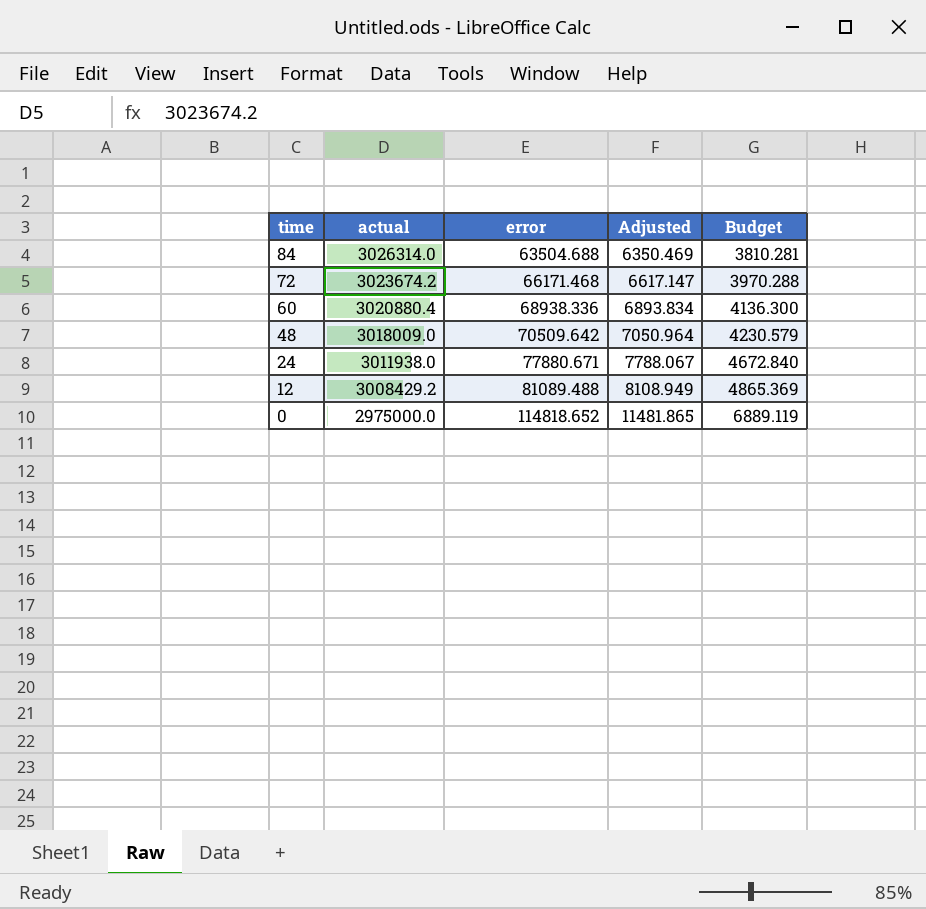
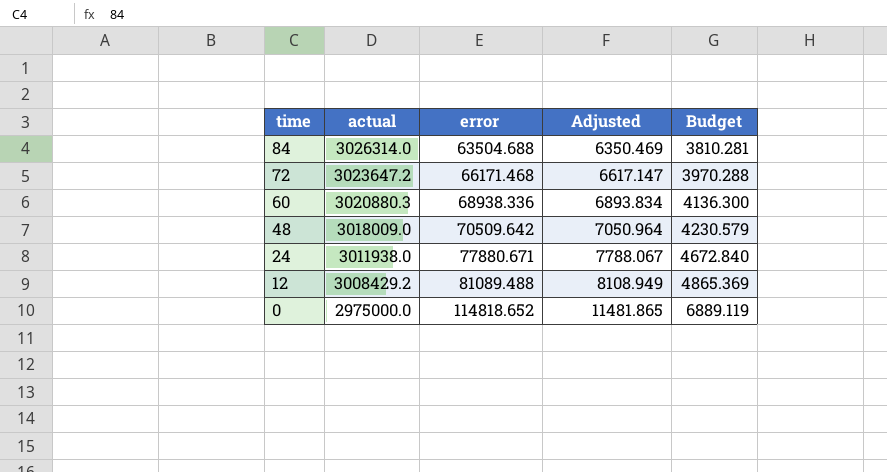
72 | actual: 3023674.2 -> 3023647.2
60 | actual: 3020880.4 -> 3020880.3

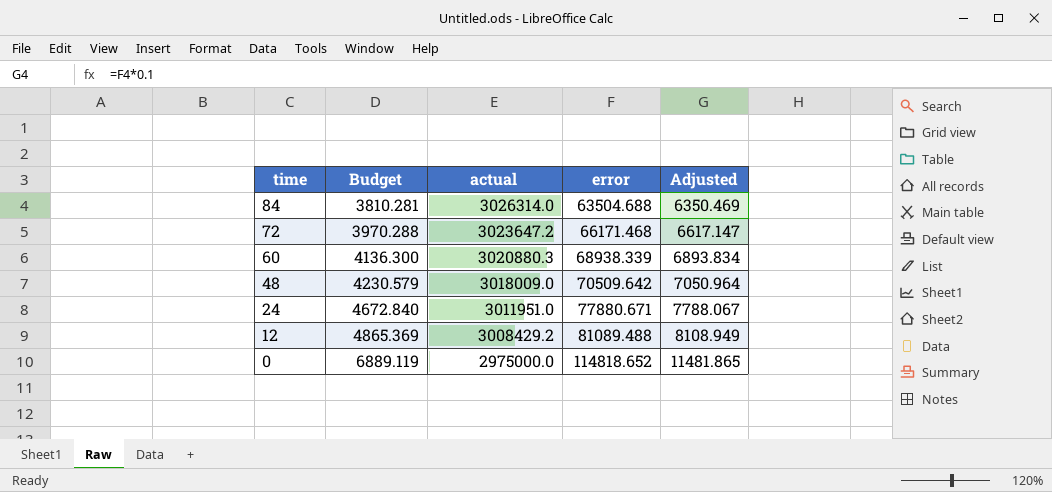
column Budget | position: 5 -> 2
60 | error: 68938.336 -> 68938.339
24 | actual: 3011938.0 -> 3011951.0

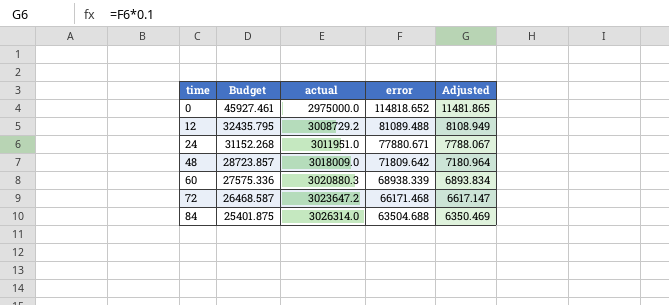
row order: time descending -> time ascending
column Budget | formula: [error] * 0.06 -> [error] * 0.4
12 | actual: 3008429.2 -> 3008729.2
48 | error: 70509.642 -> 71809.642
48 | Adjusted: 7050.964 -> 7180.964

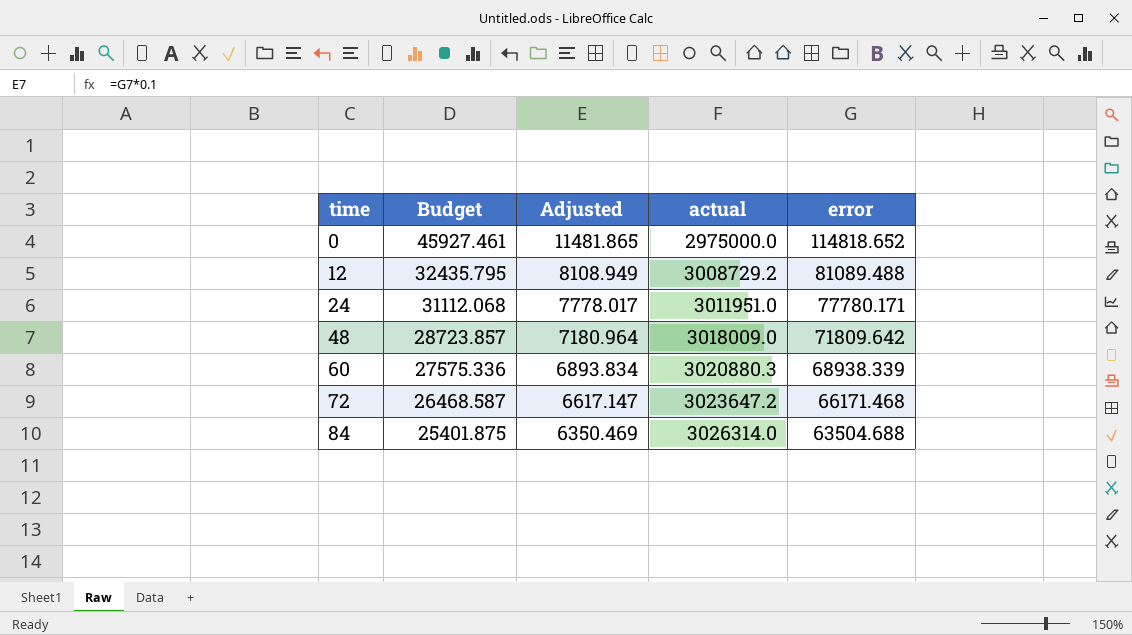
column Adjusted | position: 5 -> 3
24 | Budget: 31152.268 -> 31112.068
24 | Adjusted: 7788.067 -> 7778.017
24 | error: 77880.671 -> 77780.171

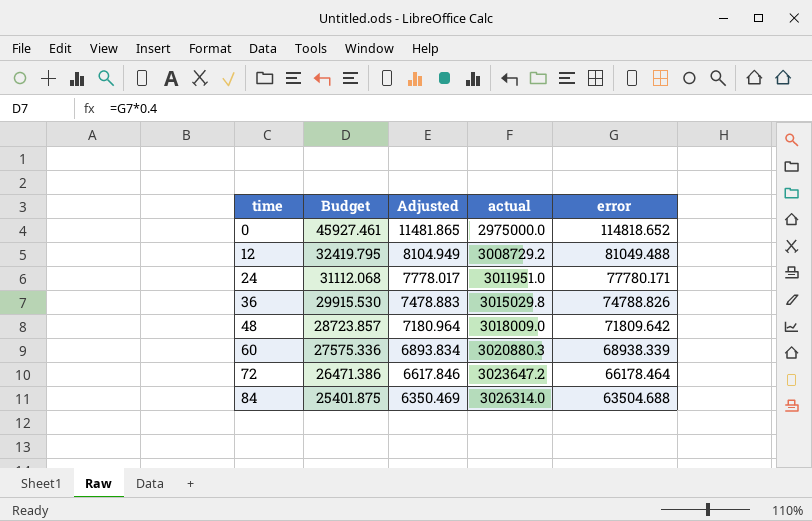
12 | Budget: 32435.795 -> 32419.795
12 | Adjusted: 8108.949 -> 8104.949
12 | error: 81089.488 -> 81049.488
row 36: none -> 29915.530 | 7478.883 | 3015029.8 | 74788.826
72 | Budget: 26468.587 -> 26471.386
72 | Adjusted: 6617.147 -> 6617.846
72 | error: 66171.468 -> 66178.464

